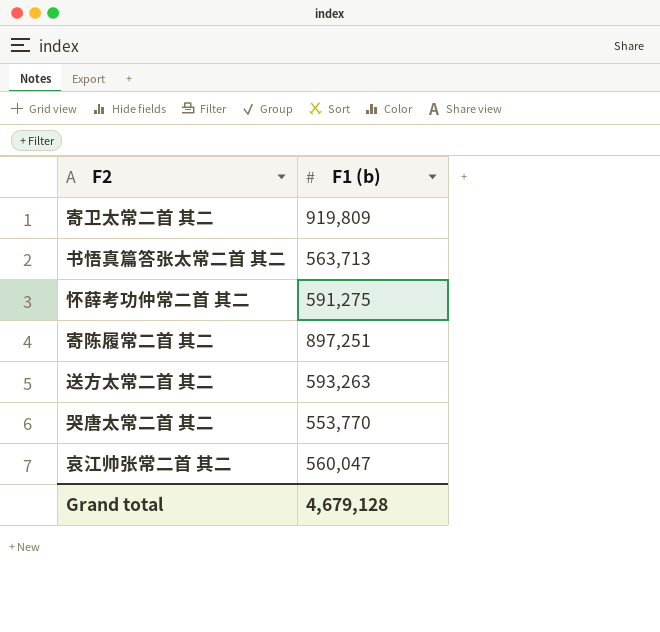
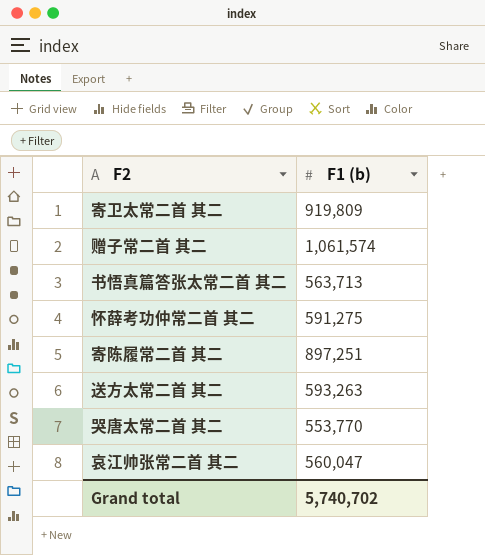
row 赠子常二首 其二: none -> 1,061,574
Grand total | F1 (b): 4,679,128 -> 5,740,702

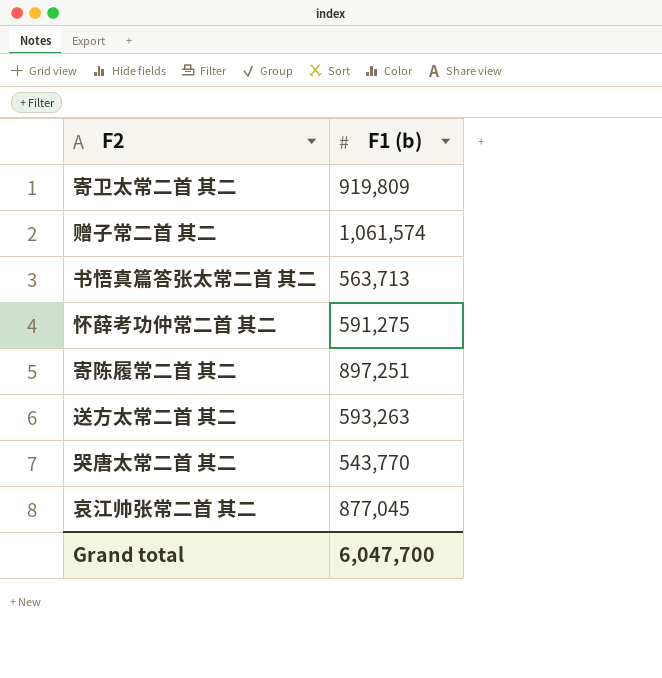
哭唐太常二首 其二 | F1 (b): 553,770 -> 543,770
哀江帅张常二首 其二 | F1 (b): 560,047 -> 877,045
Grand total | F1 (b): 5,740,702 -> 6,047,700

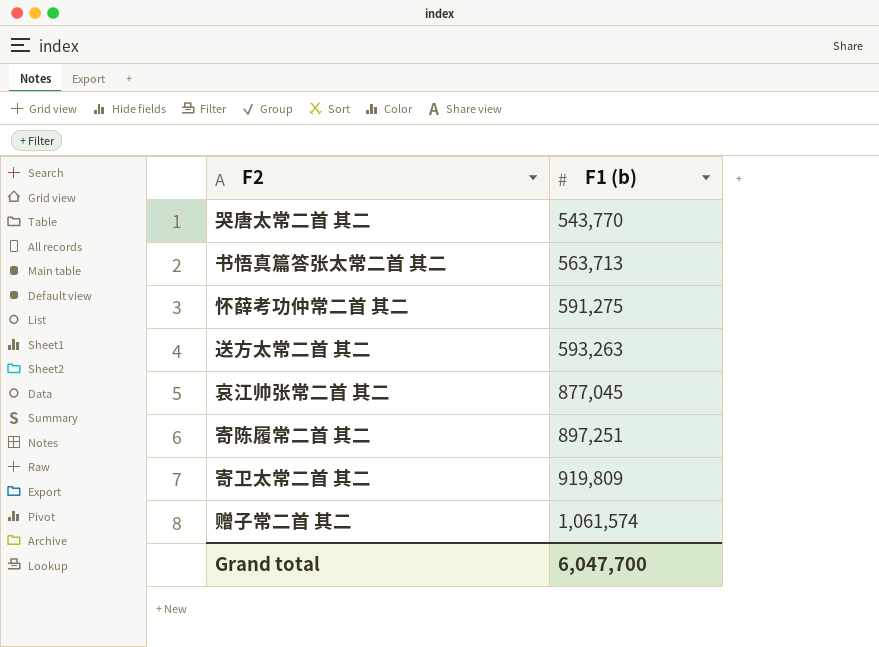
row order: none -> F1 (b) ascending

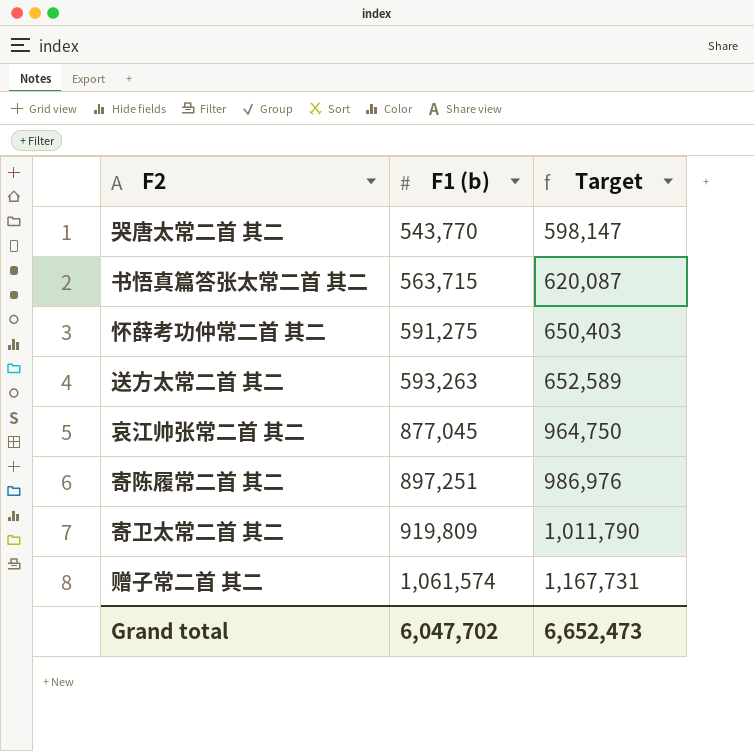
column Target | formula: none -> [F1 (b)] * 1.1
书悟真篇答张太常二首 其二 | F1 (b): 563,713 -> 563,715
Grand total | F1 (b): 6,047,700 -> 6,047,702

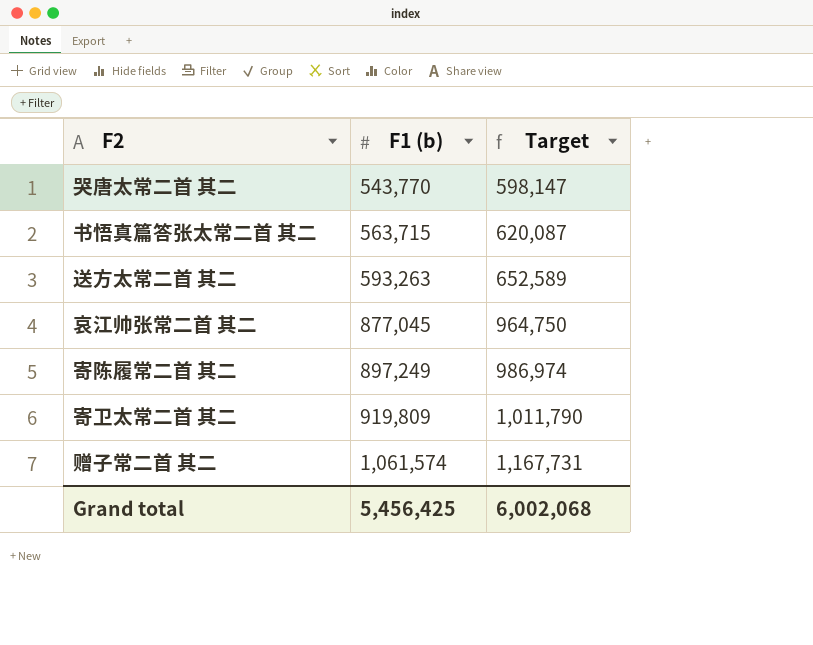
row 怀薛考功仲常二首 其二: 591,275 | 650,403 -> none
寄陈履常二首 其二 | F1 (b): 897,251 -> 897,249
寄陈履常二首 其二 | Target: 986,976 -> 986,974
Grand total | F1 (b): 6,047,702 -> 5,456,425
Grand total | Target: 6,652,473 -> 6,002,068

